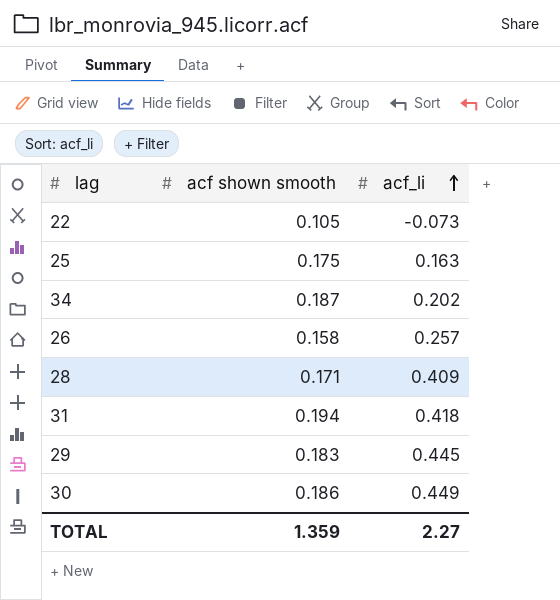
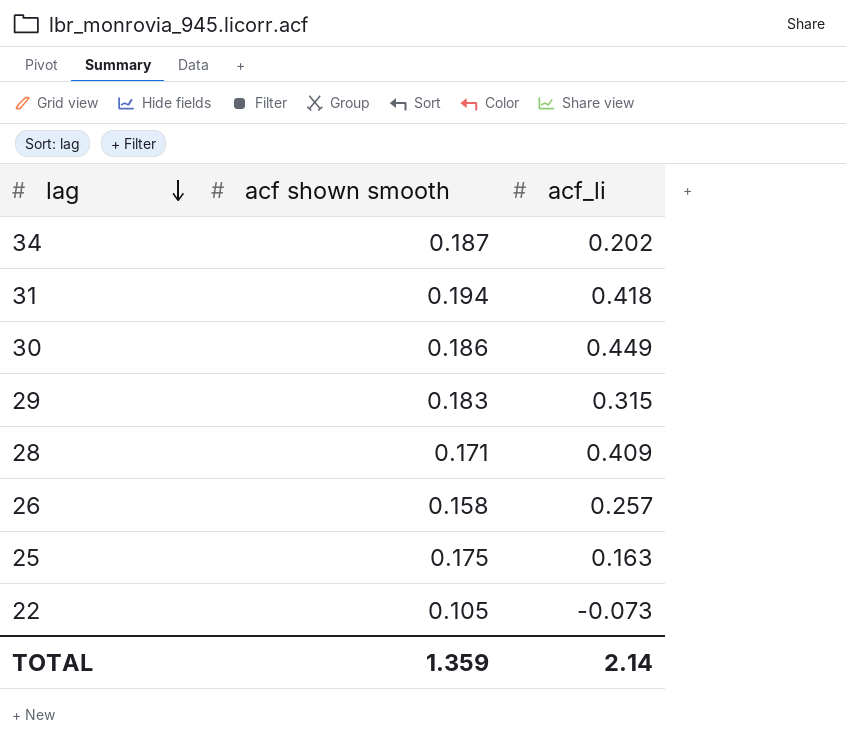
row order: acf_li ascending -> lag descending
29 | acf_li: 0.445 -> 0.315
TOTAL | acf_li: 2.27 -> 2.14

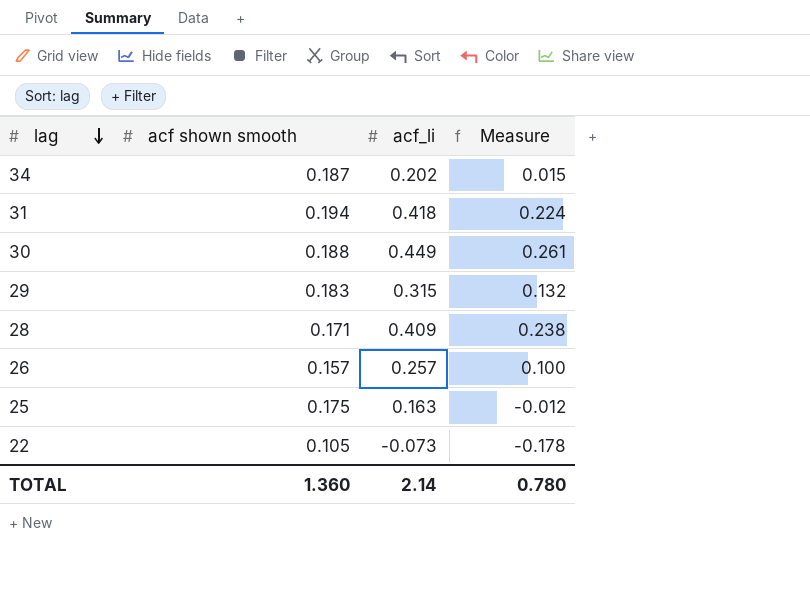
column Measure | formula: none -> [acf_li] - [acf shown smooth]
30 | acf shown smooth: 0.186 -> 0.188
26 | acf shown smooth: 0.158 -> 0.157
TOTAL | acf shown smooth: 1.359 -> 1.360

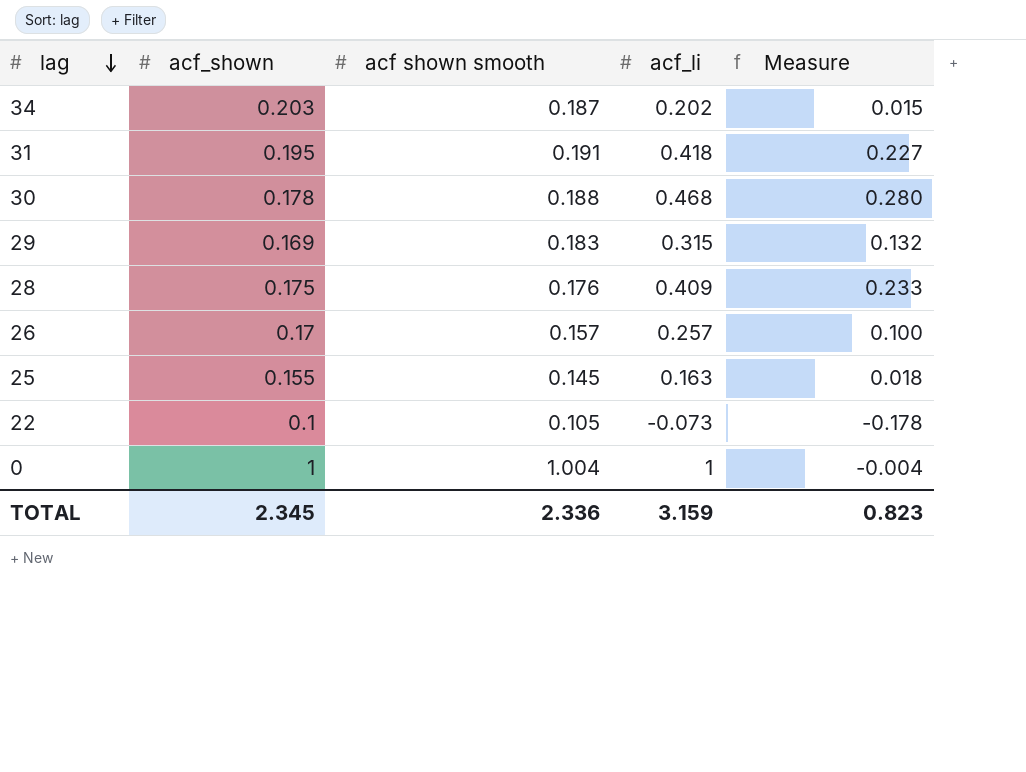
column acf_shown | position: none -> 2
31 | acf shown smooth: 0.194 -> 0.191
31 | Measure: 0.224 -> 0.227
30 | acf_li: 0.449 -> 0.468
30 | Measure: 0.261 -> 0.280
28 | acf shown smooth: 0.171 -> 0.176
28 | Measure: 0.238 -> 0.233
25 | acf shown smooth: 0.175 -> 0.145
25 | Measure: -0.012 -> 0.018
row 0: none -> 1 | 1.004 | 1 | -0.004
TOTAL | acf shown smooth: 1.360 -> 2.336
TOTAL | acf_li: 2.14 -> 3.159
TOTAL | Measure: 0.780 -> 0.823

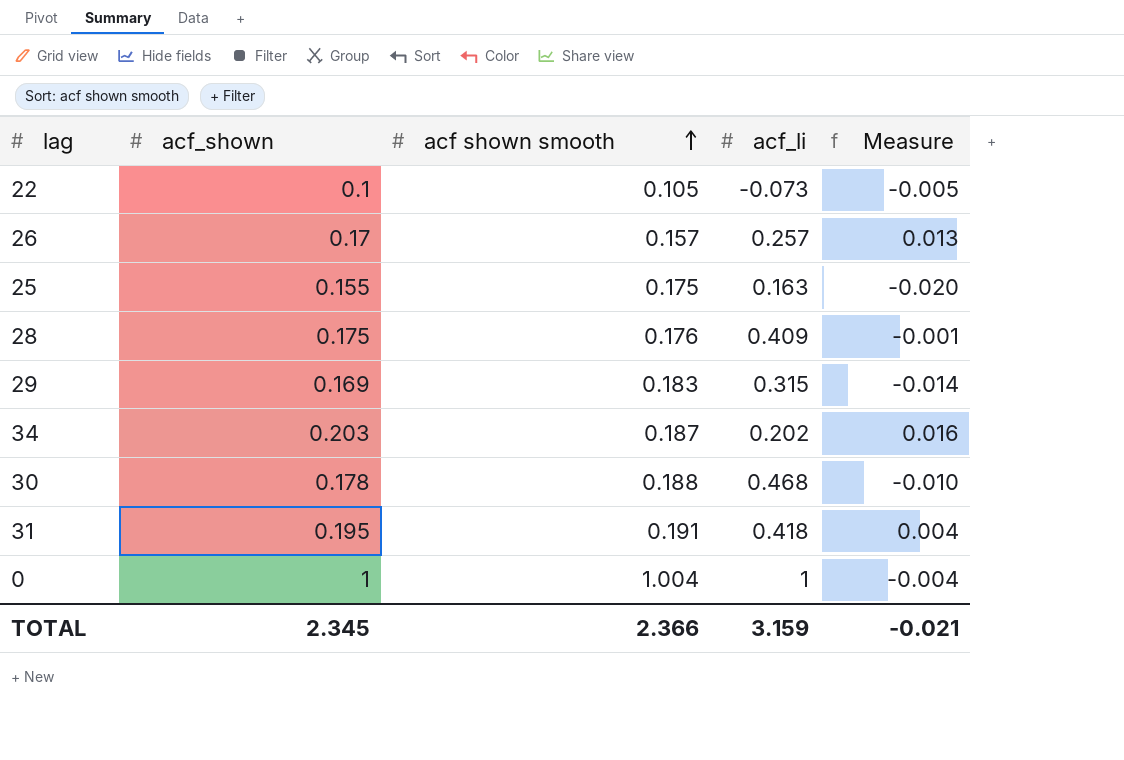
row order: lag descending -> acf shown smooth ascending
column Measure | formula: [acf_li] - [acf shown smooth] -> [acf_shown] - [acf shown smooth]
25 | acf shown smooth: 0.145 -> 0.175
TOTAL | acf shown smooth: 2.336 -> 2.366
TOTAL | Measure: 0.823 -> -0.021

